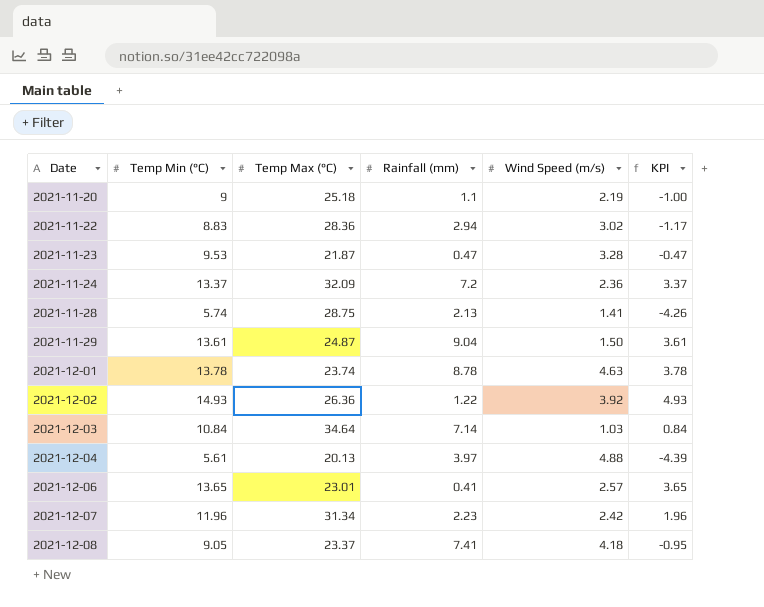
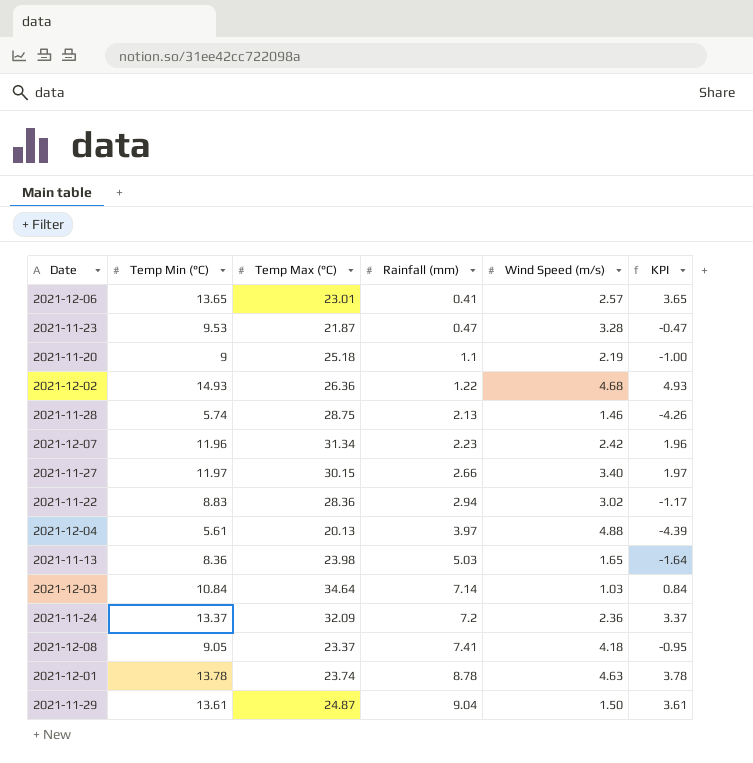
row order: Date ascending -> Rainfall (mm) ascending
2021-12-02 | Wind Speed (m/s): 3.92 -> 4.68
2021-11-28 | Wind Speed (m/s): 1.41 -> 1.46
row 2021-11-27: none -> 11.97 | 30.15 | 2.66 | 3.40 | 1.97
row 2021-11-13: none -> 8.36 | 23.98 | 5.03 | 1.65 | -1.64

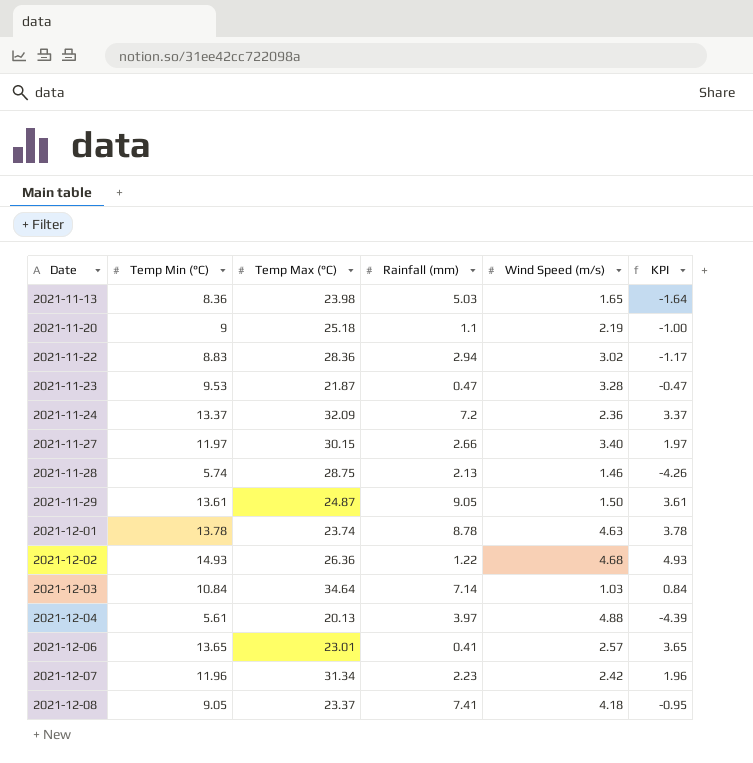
row order: Rainfall (mm) ascending -> Date ascending
2021-11-29 | Rainfall (mm): 9.04 -> 9.05

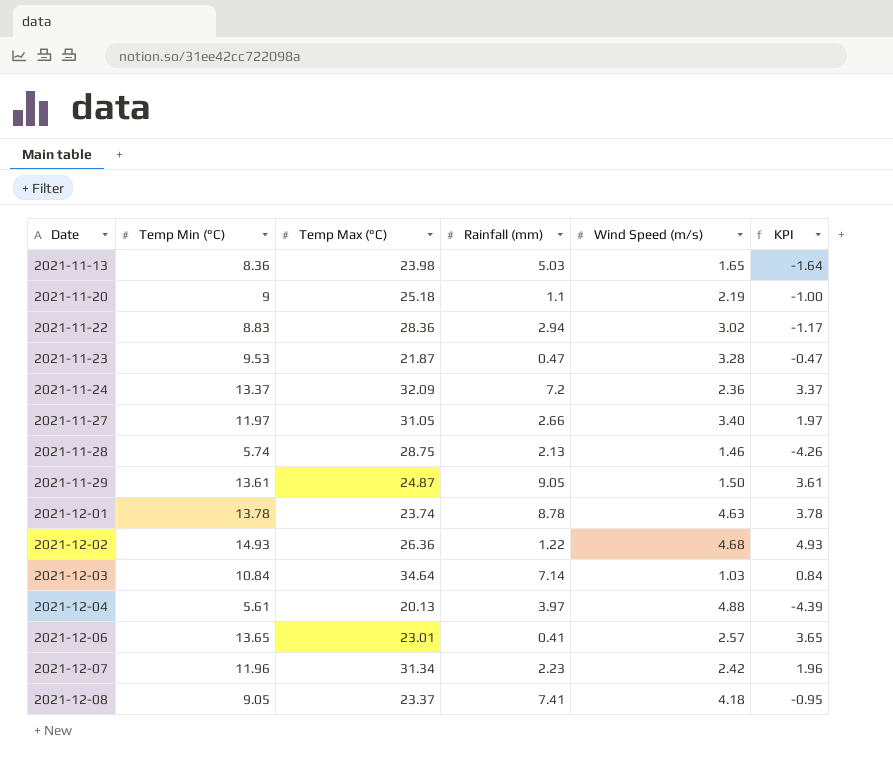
2021-11-27 | Temp Max (°C): 30.15 -> 31.05

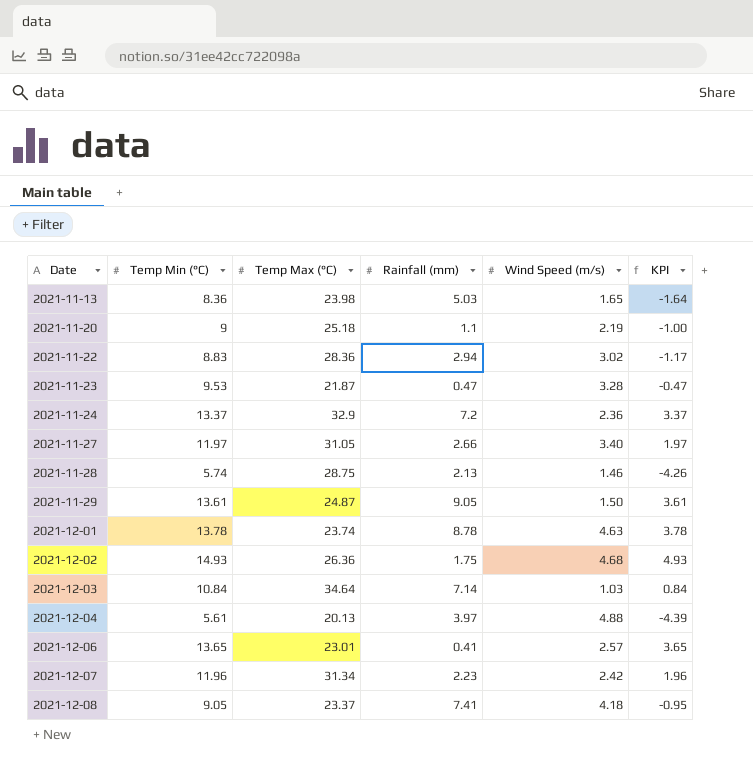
2021-11-24 | Temp Max (°C): 32.09 -> 32.9
2021-12-02 | Rainfall (mm): 1.22 -> 1.75

